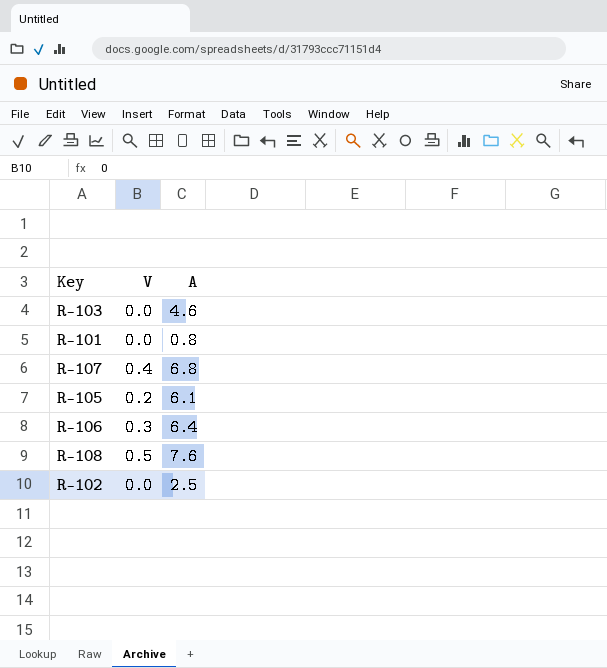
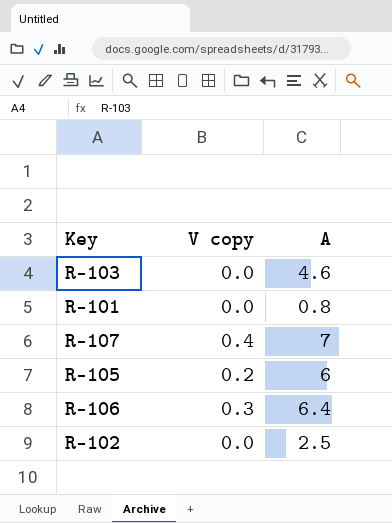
column name: V -> V copy
row R-108: 0.5 | 7.6 -> none
R-107 | A: 6.8 -> 7
R-105 | A: 6.1 -> 6

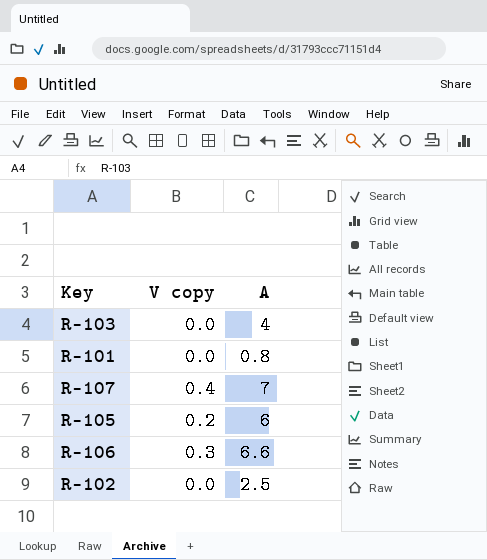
R-103 | A: 4.6 -> 4
R-106 | A: 6.4 -> 6.6

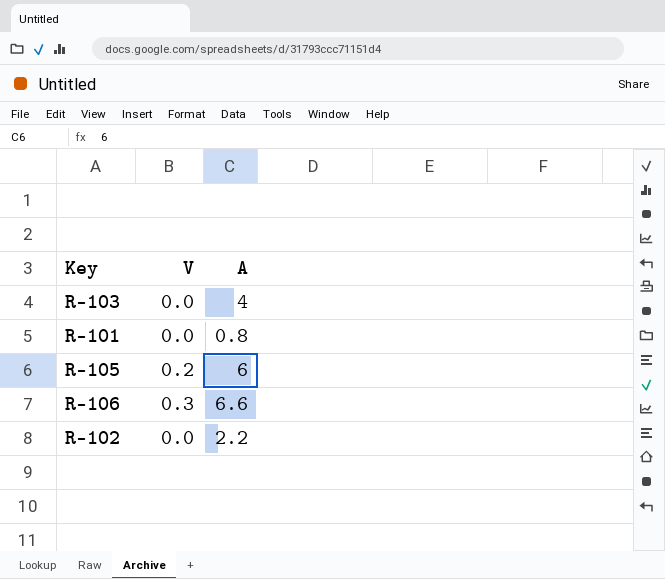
column name: V copy -> V
row R-107: 0.4 | 7 -> none
R-102 | A: 2.5 -> 2.2

